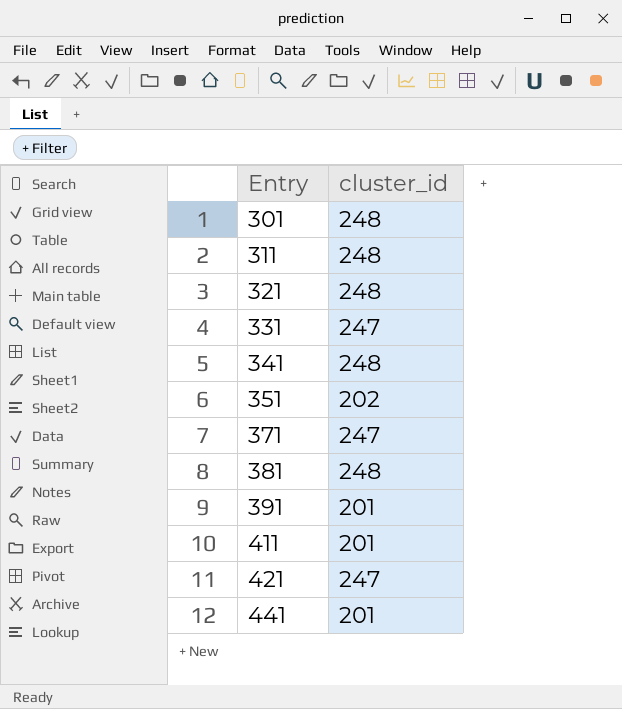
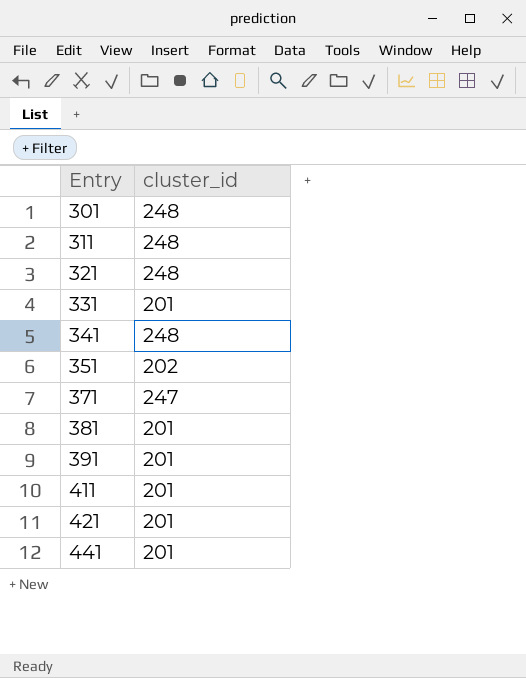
331 | cluster_id: 247 -> 201
381 | cluster_id: 248 -> 201
421 | cluster_id: 247 -> 201

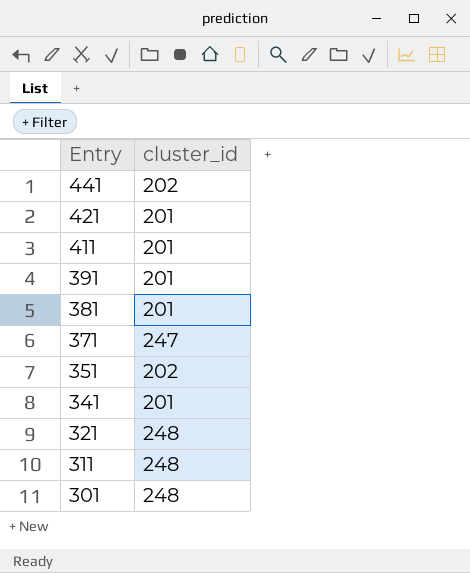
row order: Entry ascending -> Entry descending
row 331: 201 -> none
441 | cluster_id: 201 -> 202
341 | cluster_id: 248 -> 201

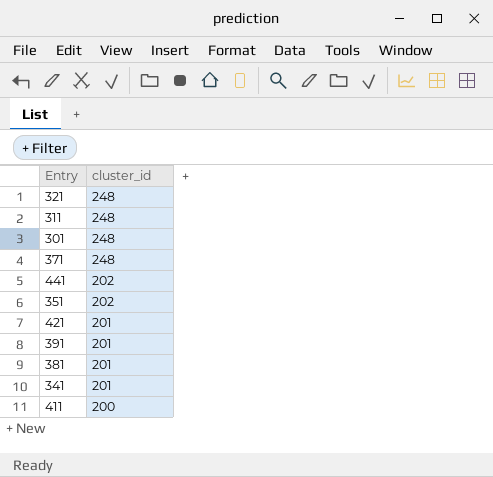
row order: Entry descending -> cluster_id descending
371 | cluster_id: 247 -> 248
411 | cluster_id: 201 -> 200

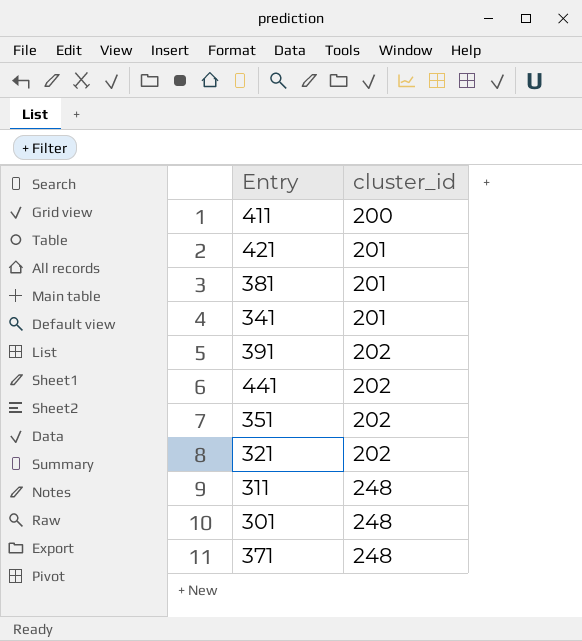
row order: cluster_id descending -> cluster_id ascending
391 | cluster_id: 201 -> 202
321 | cluster_id: 248 -> 202

